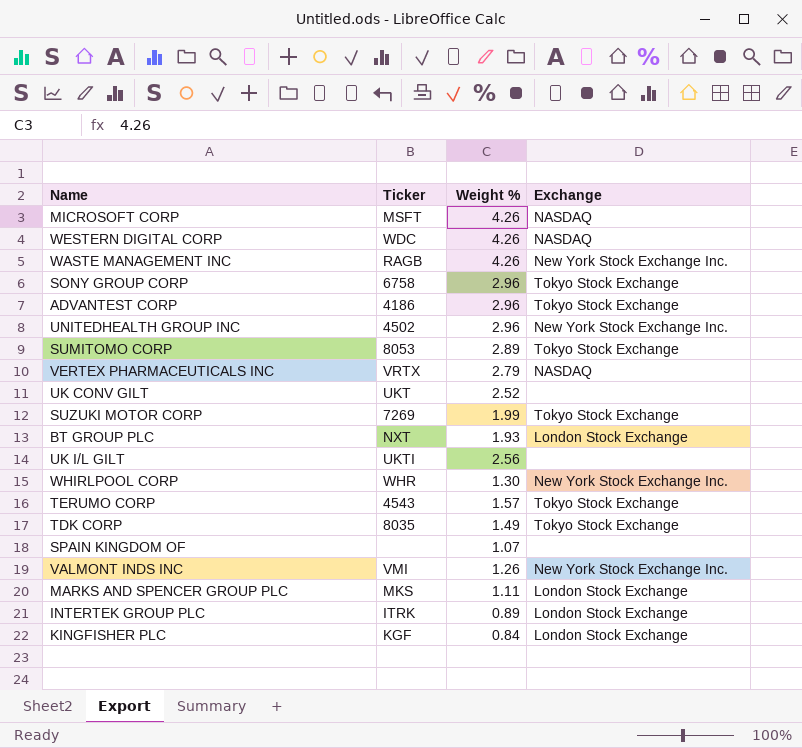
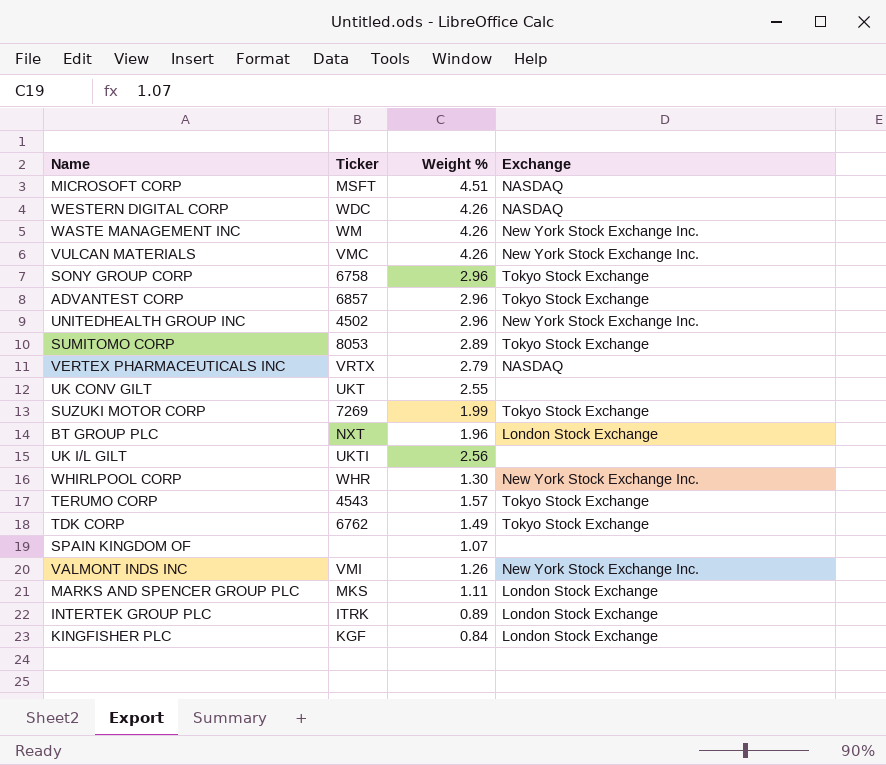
MICROSOFT CORP | Weight %: 4.26 -> 4.51
WASTE MANAGEMENT INC | Ticker: RAGB -> WM
row VULCAN MATERIALS: none -> VMC | 4.26 | New York Stock Exchange Inc.
ADVANTEST CORP | Ticker: 4186 -> 6857
UK CONV GILT | Weight %: 2.52 -> 2.55
BT GROUP PLC | Weight %: 1.93 -> 1.96
TDK CORP | Ticker: 8035 -> 6762

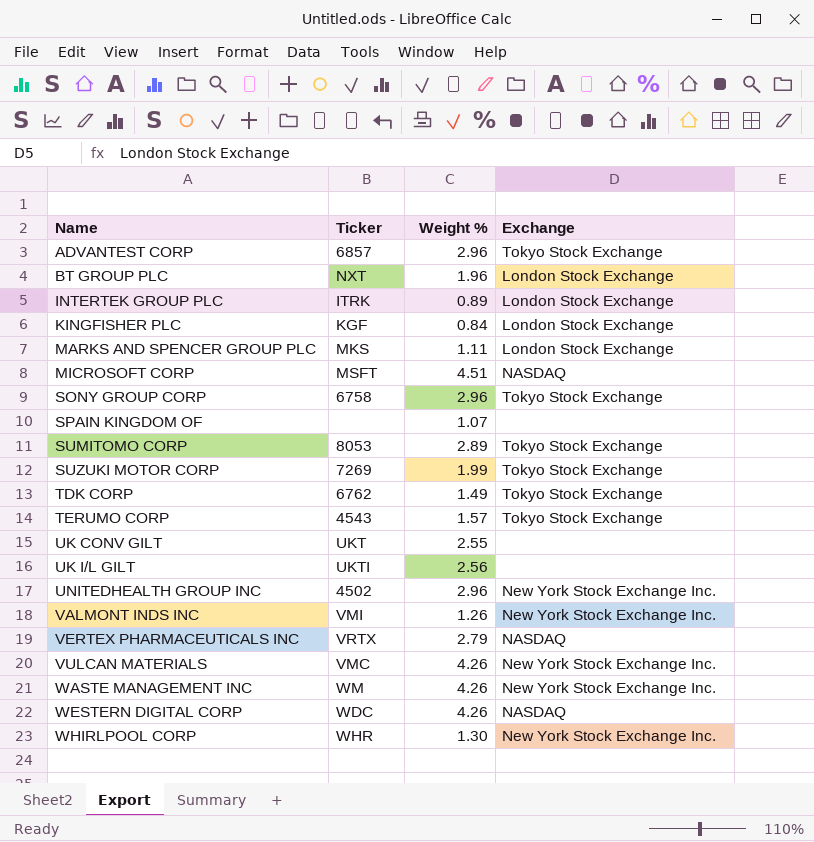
row order: none -> Name ascending

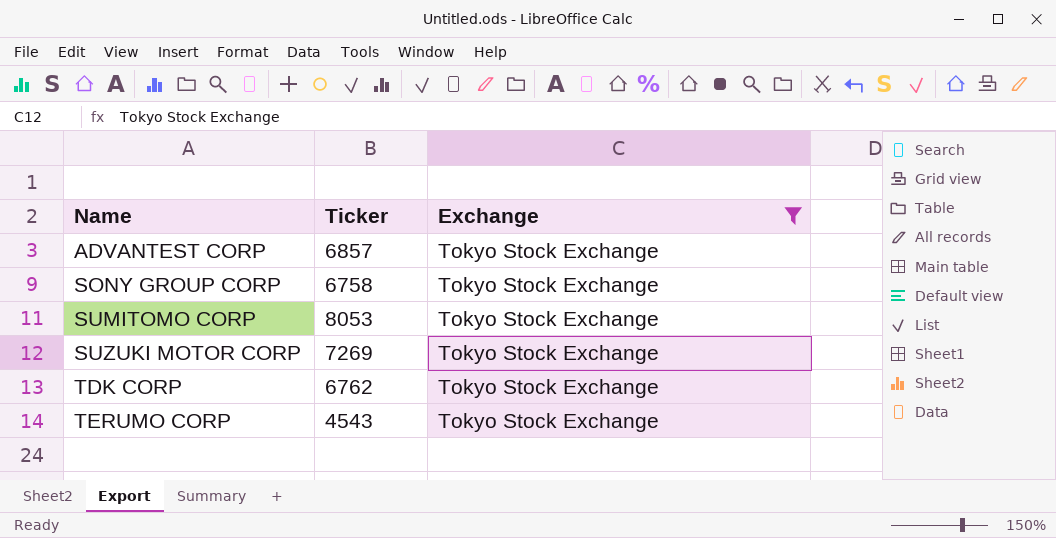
filter: none -> Exchange = Tokyo Stock Exchange
column Weight % | position: 3 -> none

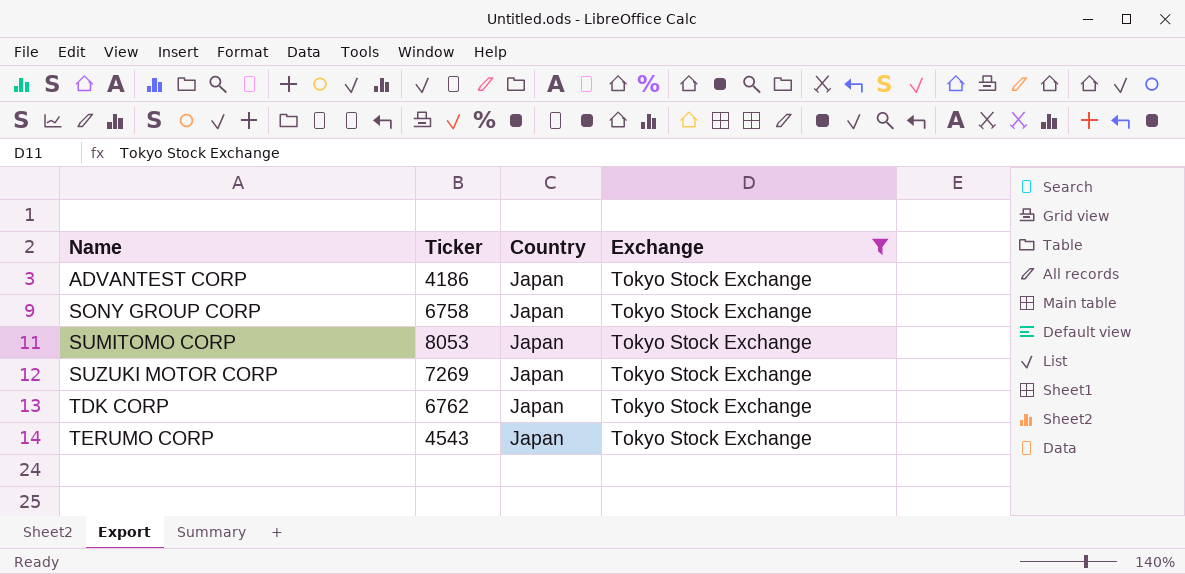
column Country | position: none -> 3
ADVANTEST CORP | Ticker: 6857 -> 4186

